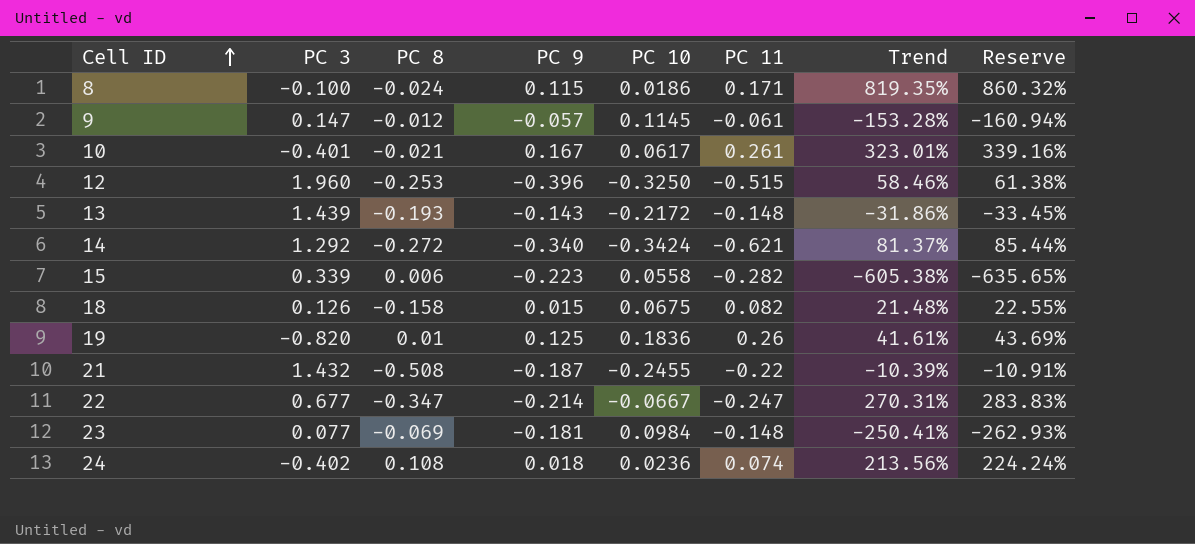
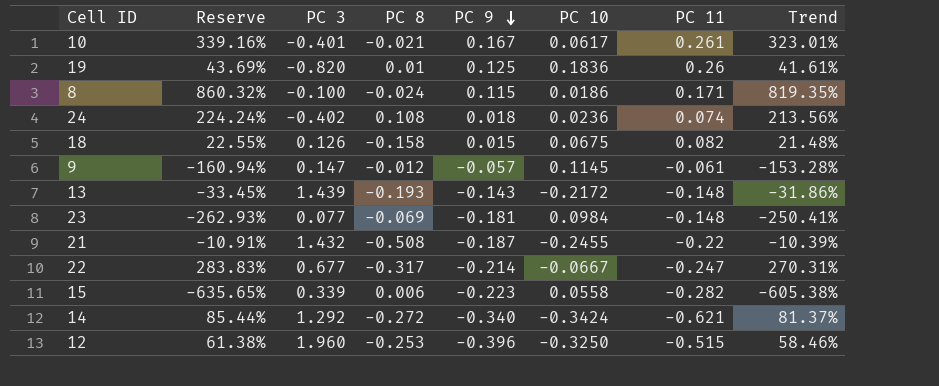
row order: Cell ID ascending -> PC 9 descending
column Reserve | position: 8 -> 2
22 | PC 8: -0.347 -> -0.317

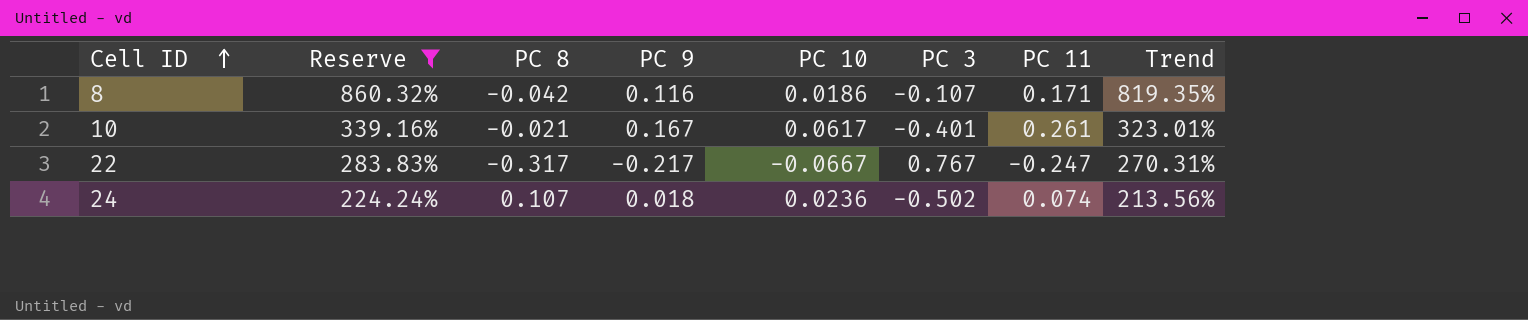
filter: none -> Reserve >= 224.24%
row order: PC 9 descending -> Cell ID ascending
column PC 3 | position: 3 -> 6
8 | PC 8: -0.024 -> -0.042
8 | PC 9: 0.115 -> 0.116
8 | PC 3: -0.100 -> -0.107
22 | PC 9: -0.214 -> -0.217
22 | PC 3: 0.677 -> 0.767
24 | PC 8: 0.108 -> 0.107
24 | PC 3: -0.402 -> -0.502

